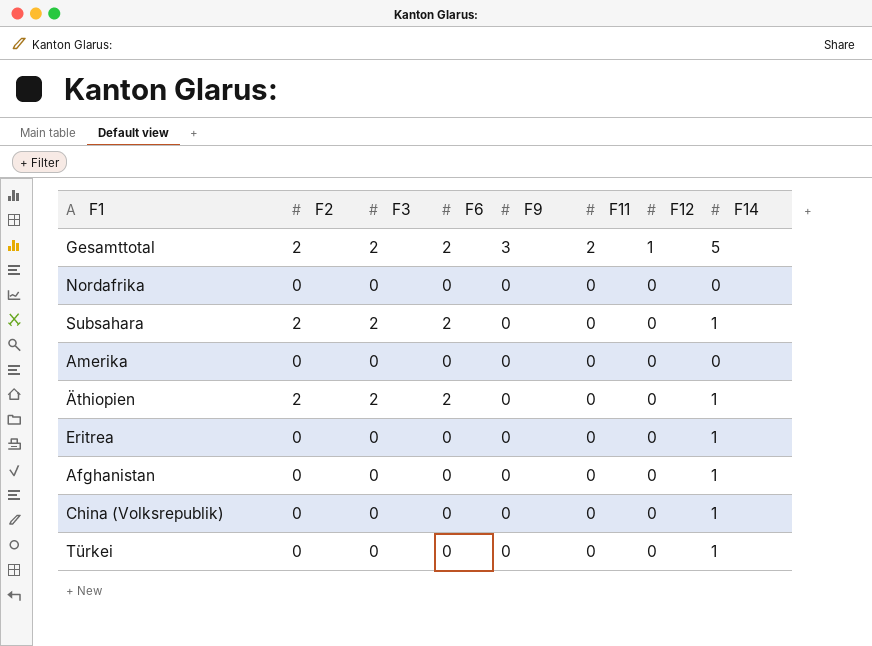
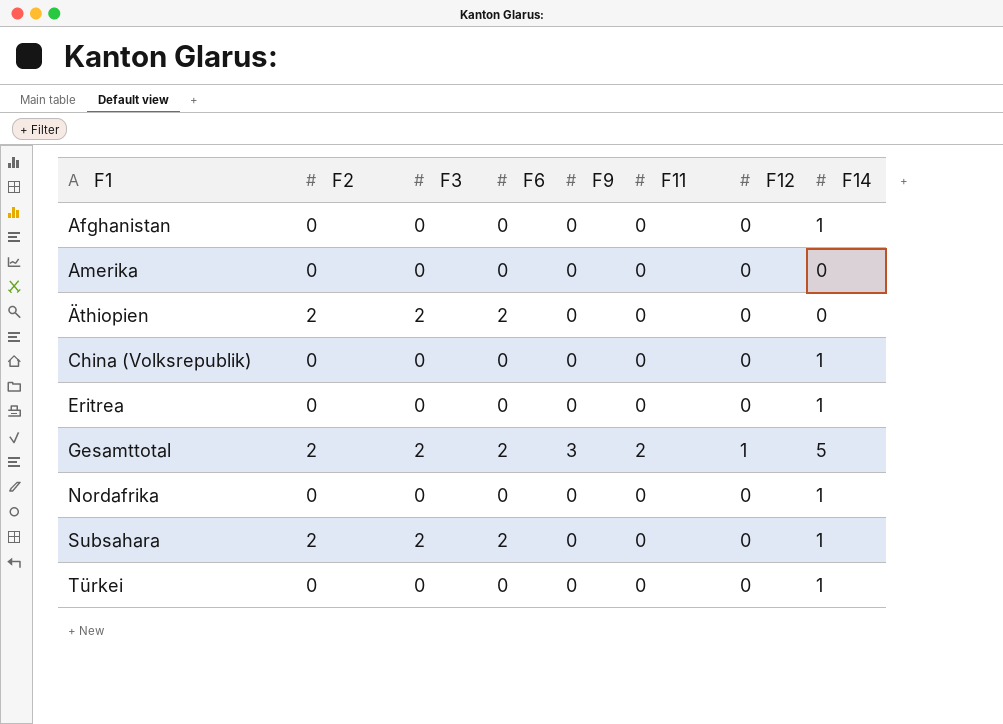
row order: F9 descending -> F1 ascending
Äthiopien | F14: 1 -> 0
Nordafrika | F14: 0 -> 1

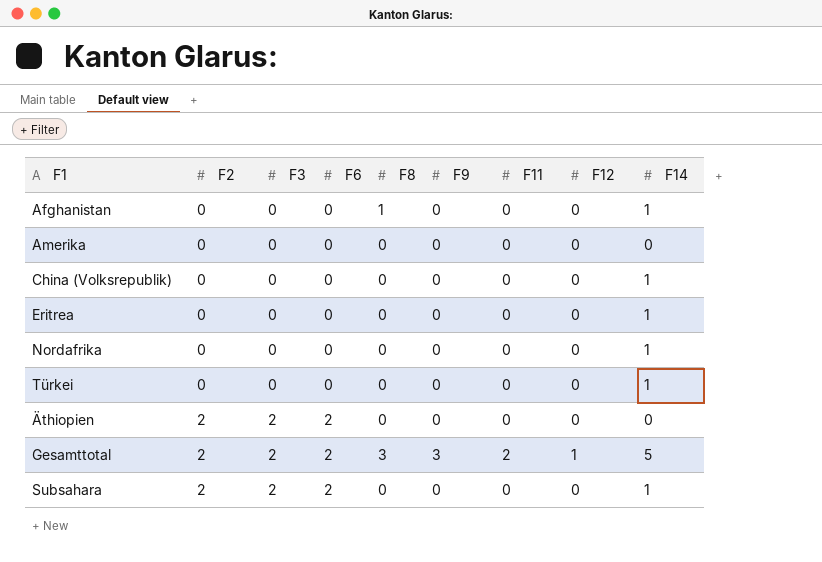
row order: F1 ascending -> F2 ascending
column F8 | position: none -> 5

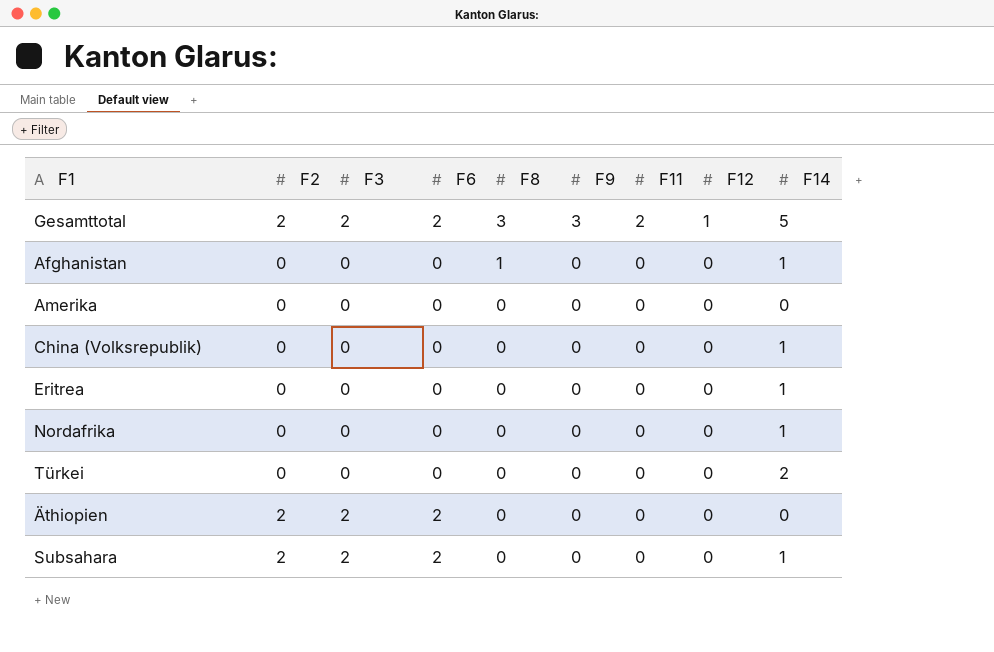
row order: F2 ascending -> F8 descending
Türkei | F14: 1 -> 2

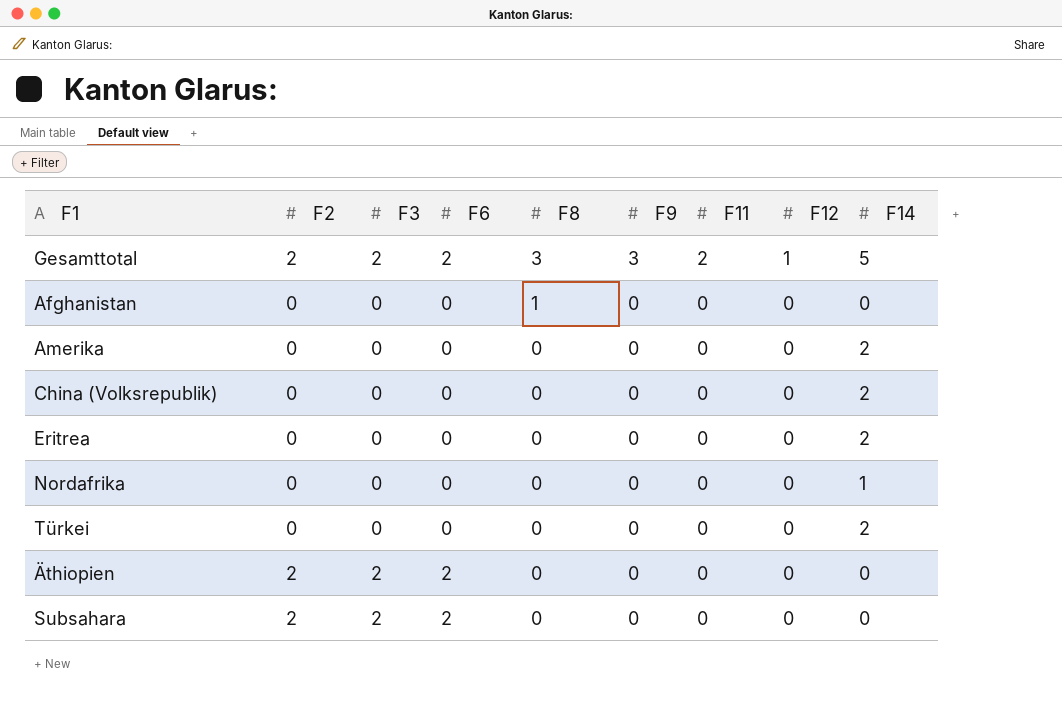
Afghanistan | F14: 1 -> 0
Amerika | F14: 0 -> 2
China (Volksrepublik) | F14: 1 -> 2
Eritrea | F14: 1 -> 2
Subsahara | F14: 1 -> 0

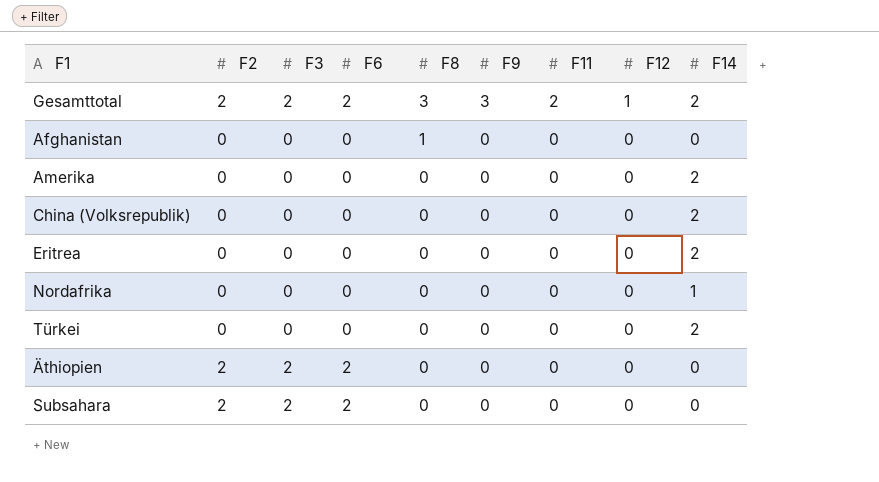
Gesamttotal | F14: 5 -> 2

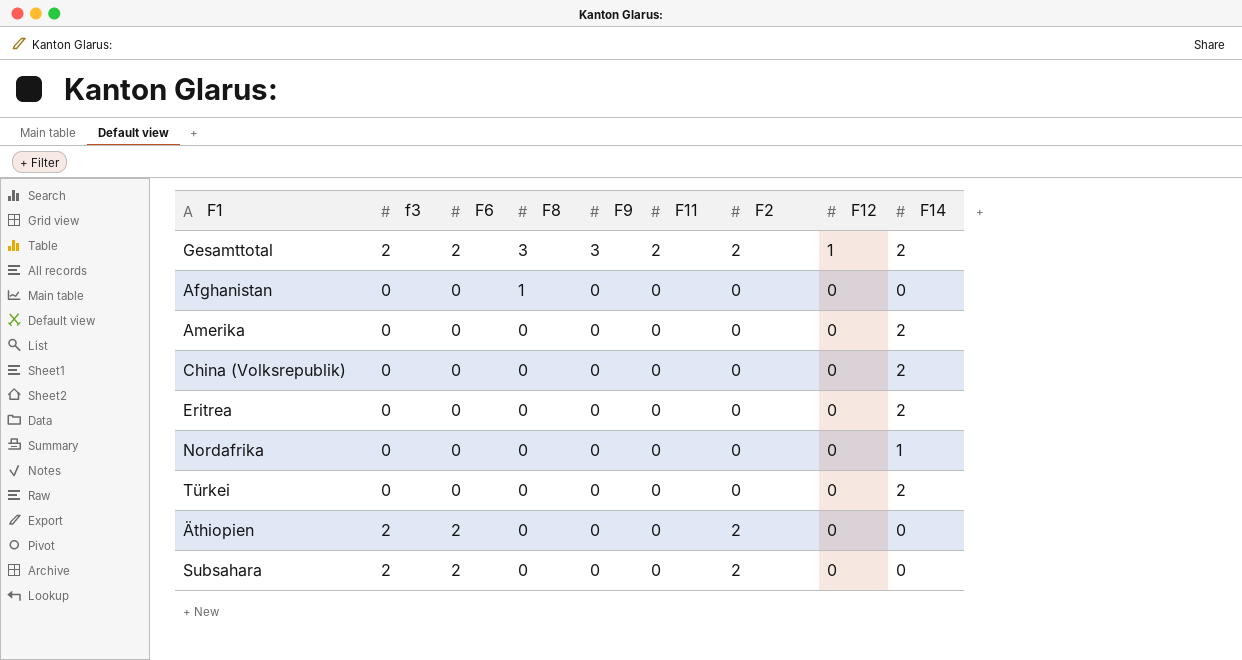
column name: F3 -> f3
column F2 | position: 2 -> 7

